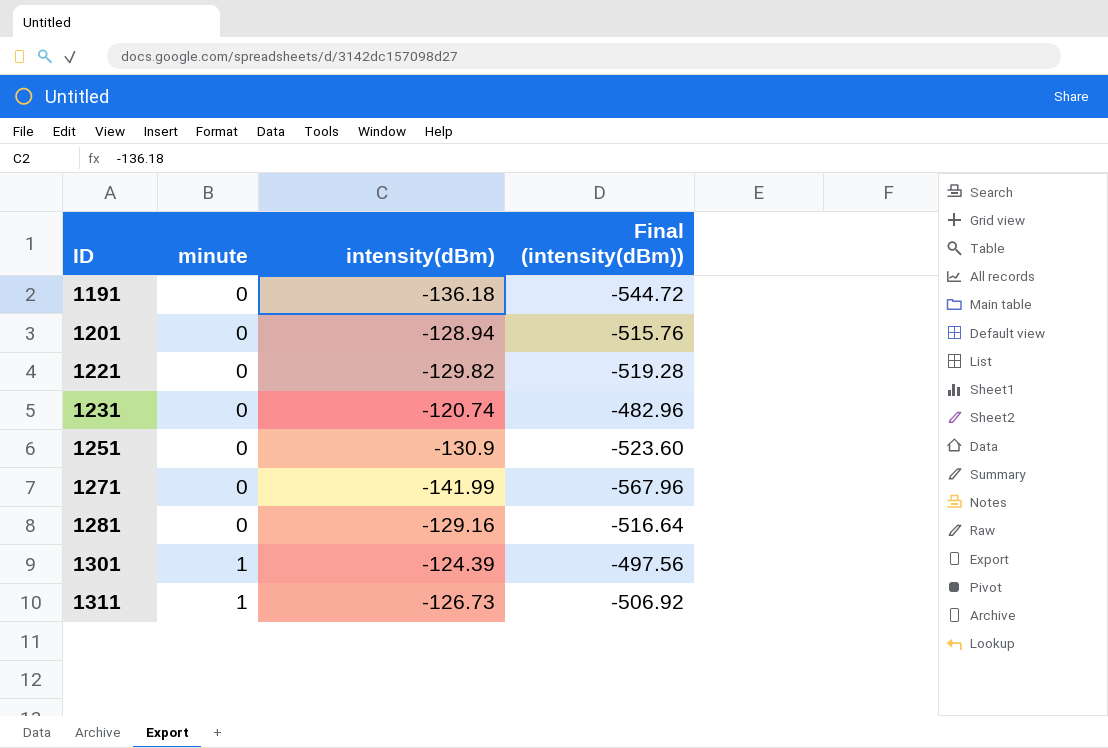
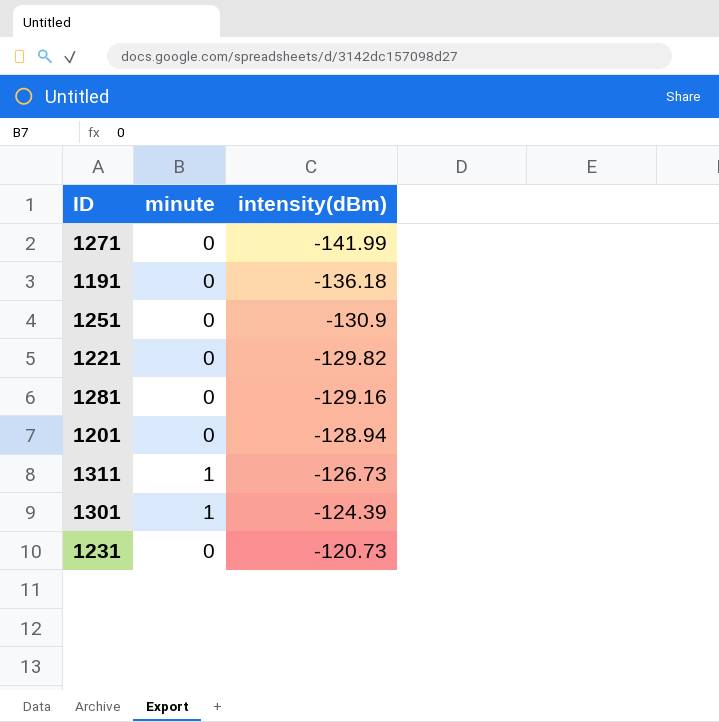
row order: ID ascending -> intensity(dBm) ascending
column Final (intensity(dBm)) | formula: [intensity(dBm)] * 4 -> none
1231 | intensity(dBm): -120.74 -> -120.73

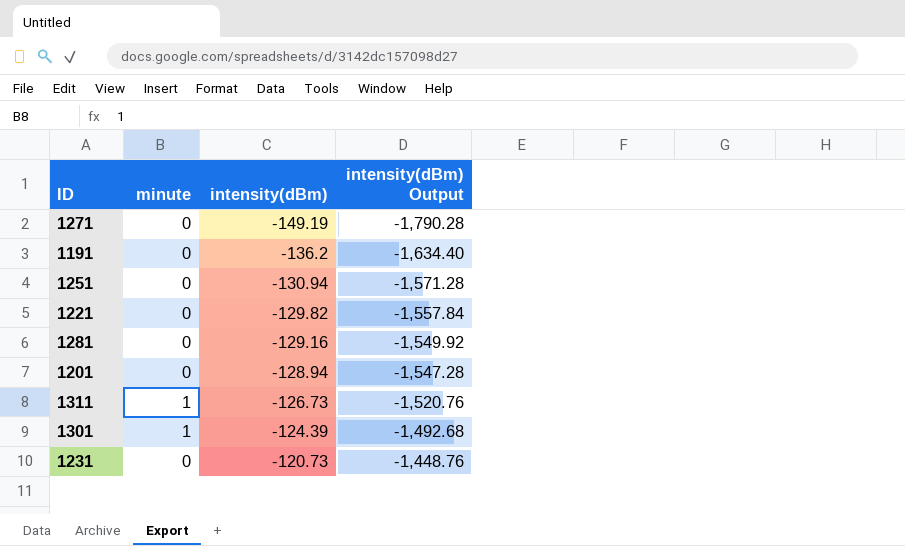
column intensity(dBm) Output | formula: none -> [intensity(dBm)] * 12
1271 | intensity(dBm): -141.99 -> -149.19
1191 | intensity(dBm): -136.18 -> -136.2
1251 | intensity(dBm): -130.9 -> -130.94

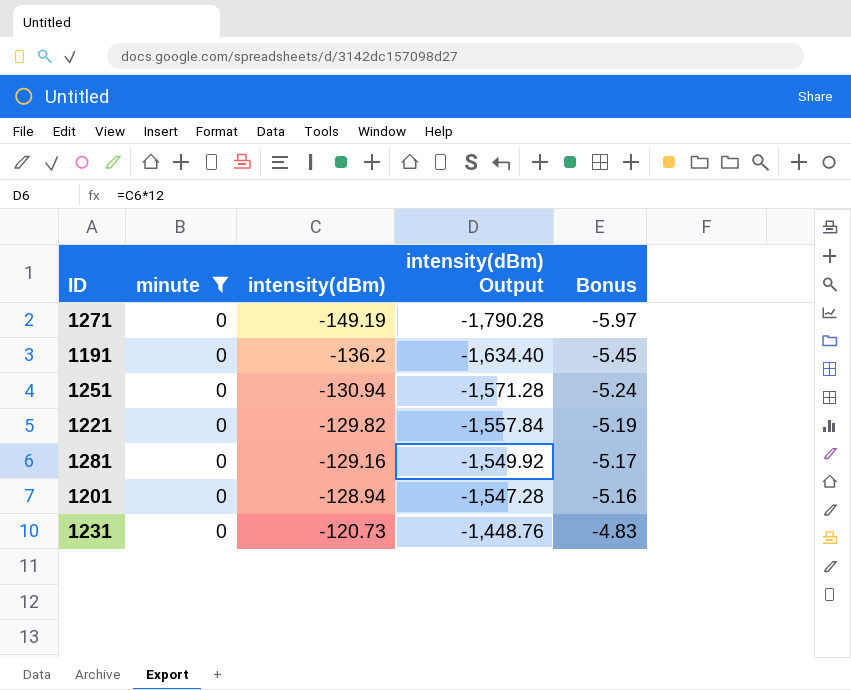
filter: none -> minute = 0
column Bonus | formula: none -> [intensity(dBm)] * 0.04

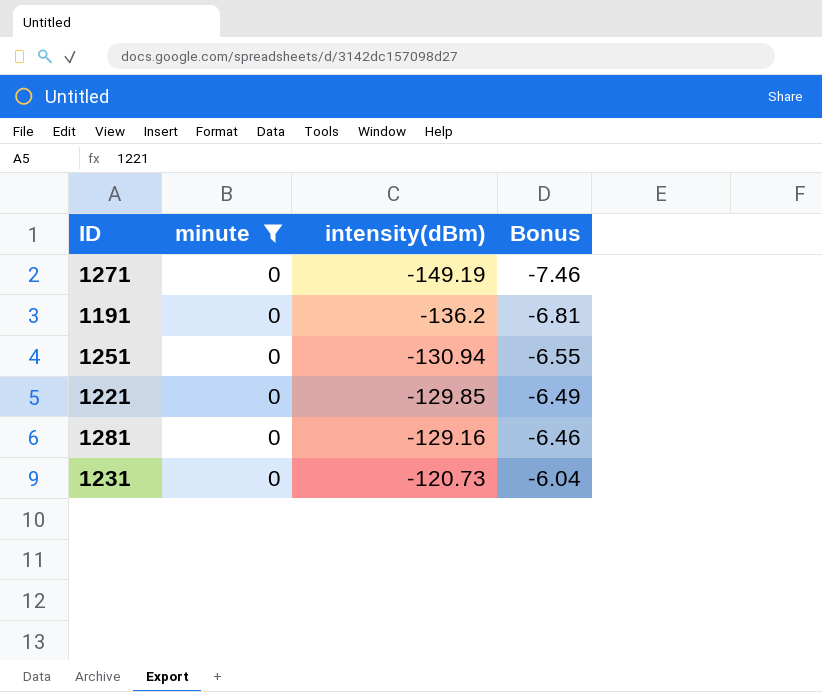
column intensity(dBm) Output | formula: [intensity(dBm)] * 12 -> none
column Bonus | formula: [intensity(dBm)] * 0.04 -> [intensity(dBm)] * 0.05
row 1201: 0 | -128.94 | -1,547.28 | -5.16 -> none
1221 | intensity(dBm): -129.82 -> -129.85

